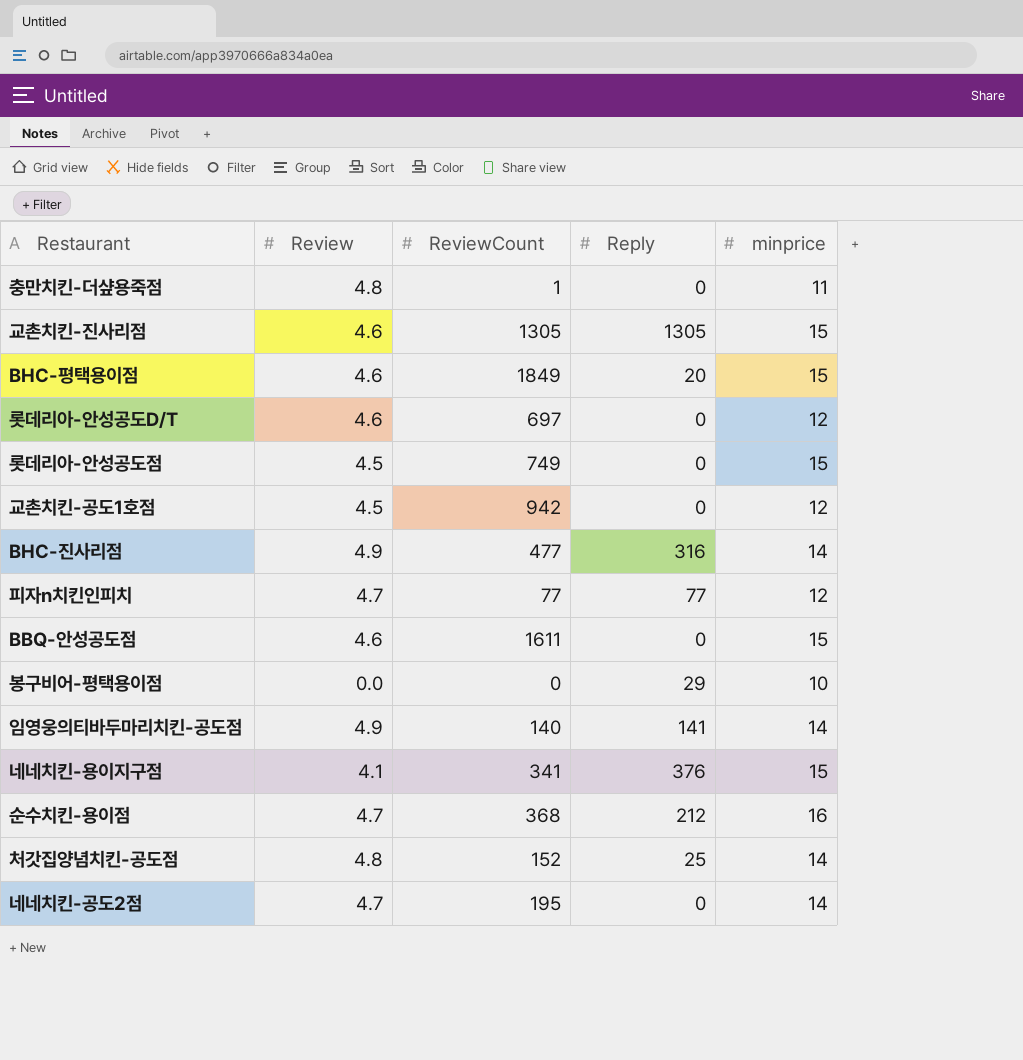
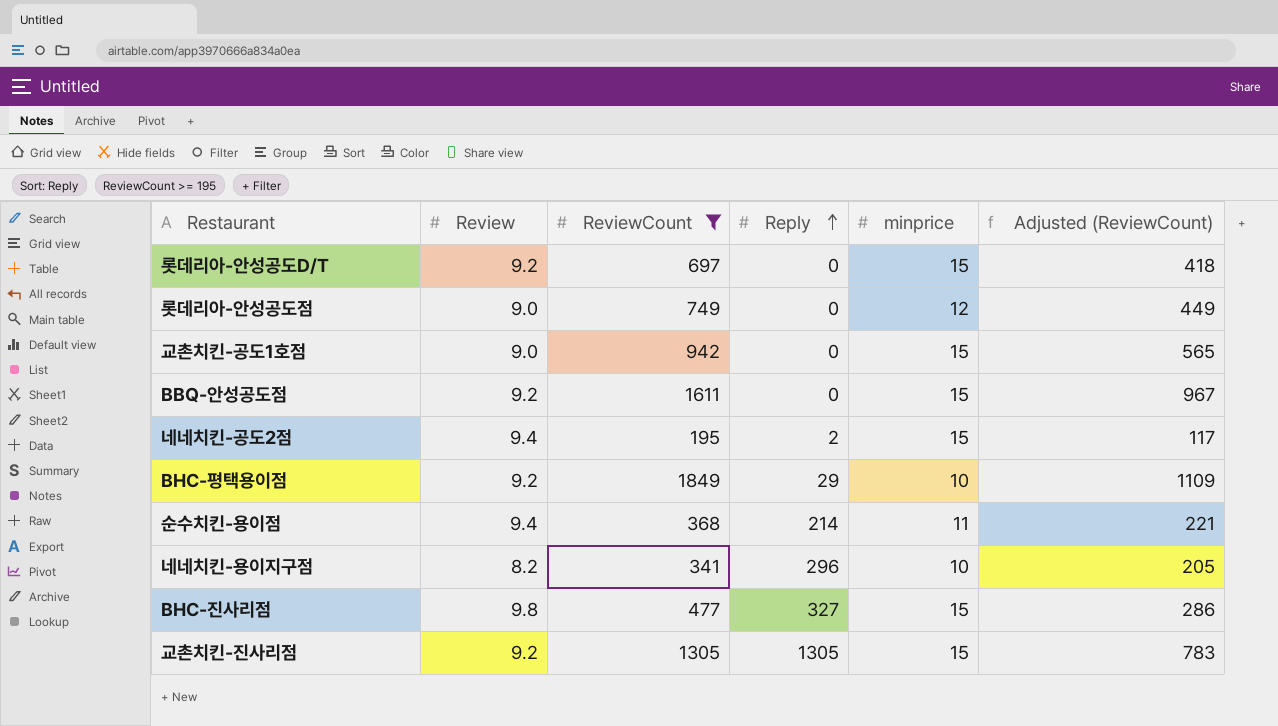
filter: none -> ReviewCount >= 195
row order: none -> Reply ascending
column Adjusted (ReviewCount) | formula: none -> [ReviewCount] * 0.6
롯데리아-안성공도D/T | Review: 4.6 -> 9.2
롯데리아-안성공도D/T | minprice: 12 -> 15
롯데리아-안성공도점 | Review: 4.5 -> 9.0
롯데리아-안성공도점 | minprice: 15 -> 12
교촌치킨-공도1호점 | Review: 4.5 -> 9.0
교촌치킨-공도1호점 | minprice: 12 -> 15
BBQ-안성공도점 | Review: 4.6 -> 9.2
네네치킨-공도2점 | Review: 4.7 -> 9.4
네네치킨-공도2점 | Reply: 0 -> 2
네네치킨-공도2점 | minprice: 14 -> 15
BHC-평택용이점 | Review: 4.6 -> 9.2
BHC-평택용이점 | Reply: 20 -> 29
BHC-평택용이점 | minprice: 15 -> 10
순수치킨-용이점 | Review: 4.7 -> 9.4
순수치킨-용이점 | Reply: 212 -> 214
순수치킨-용이점 | minprice: 16 -> 11
네네치킨-용이지구점 | Review: 4.1 -> 8.2
네네치킨-용이지구점 | Reply: 376 -> 296
네네치킨-용이지구점 | minprice: 15 -> 10
BHC-진사리점 | Review: 4.9 -> 9.8
BHC-진사리점 | Reply: 316 -> 327
BHC-진사리점 | minprice: 14 -> 15
교촌치킨-진사리점 | Review: 4.6 -> 9.2

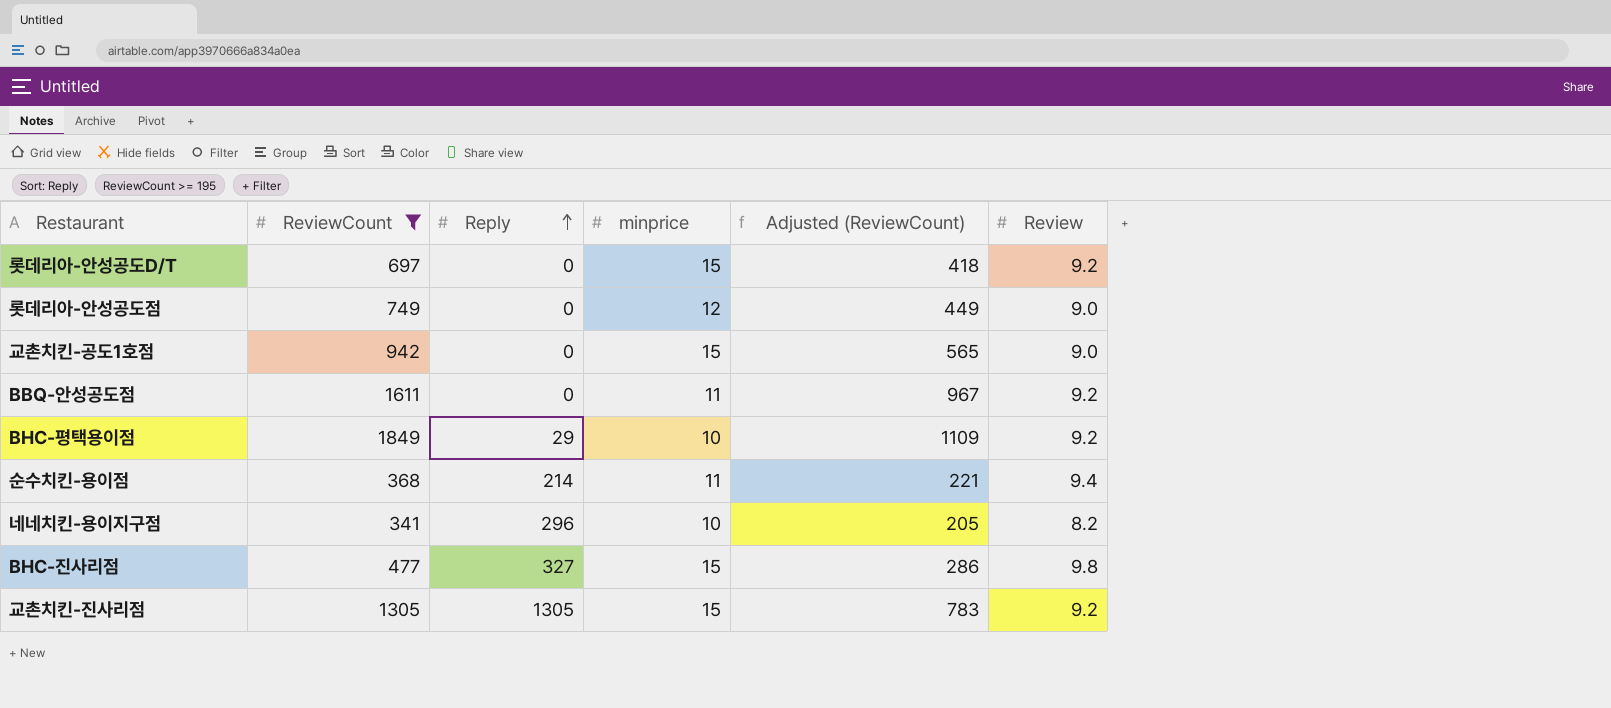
column Review | position: 2 -> 6
row 네네치킨-공도2점: 9.4 | 195 | 2 | 15 | 117 -> none
BBQ-안성공도점 | minprice: 15 -> 11

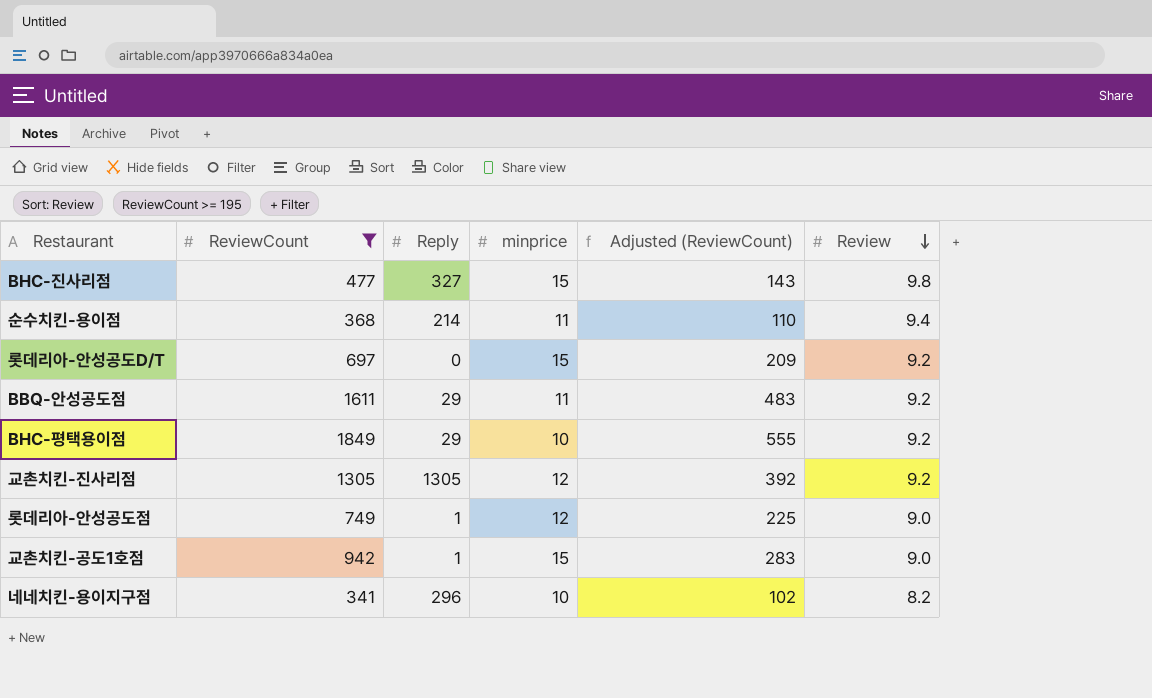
row order: Reply ascending -> Review descending
column Adjusted (ReviewCount) | formula: [ReviewCount] * 0.6 -> [ReviewCount] * 0.3
BBQ-안성공도점 | Reply: 0 -> 29
교촌치킨-진사리점 | minprice: 15 -> 12
롯데리아-안성공도점 | Reply: 0 -> 1
교촌치킨-공도1호점 | Reply: 0 -> 1

